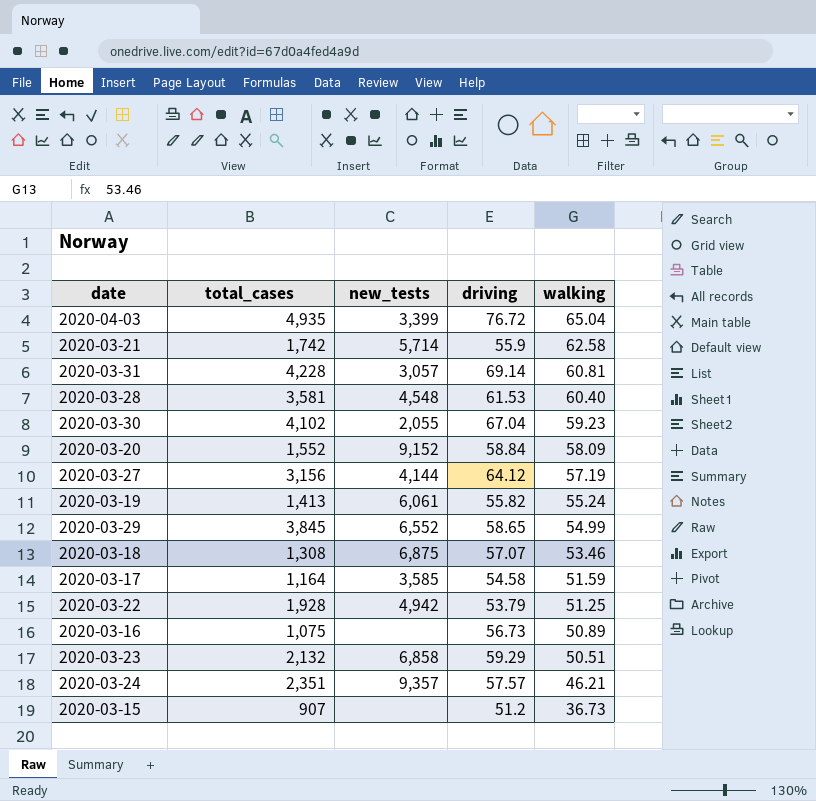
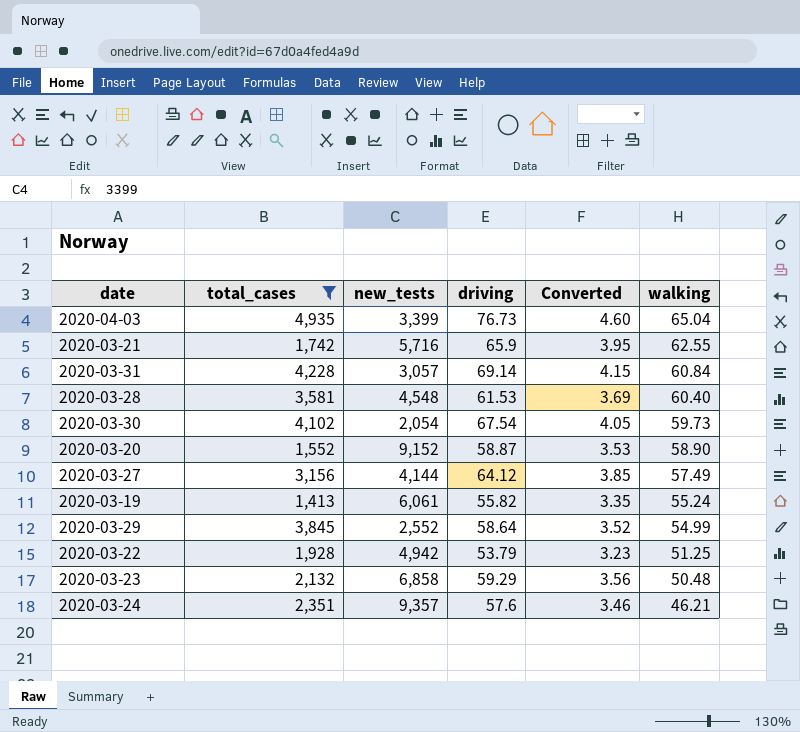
filter: none -> total_cases >= 1,413
column Converted | formula: none -> [driving] * 0.06
2020-04-03 | driving: 76.72 -> 76.73
2020-03-21 | new_tests: 5,714 -> 5,716
2020-03-21 | driving: 55.9 -> 65.9
2020-03-21 | walking: 62.58 -> 62.55
2020-03-31 | walking: 60.81 -> 60.84
2020-03-30 | new_tests: 2,055 -> 2,054
2020-03-30 | driving: 67.04 -> 67.54
2020-03-30 | walking: 59.23 -> 59.73
2020-03-20 | driving: 58.84 -> 58.87
2020-03-20 | walking: 58.09 -> 58.90
2020-03-27 | walking: 57.19 -> 57.49
2020-03-29 | new_tests: 6,552 -> 2,552
2020-03-29 | driving: 58.65 -> 58.64
2020-03-23 | walking: 50.51 -> 50.48
2020-03-24 | driving: 57.57 -> 57.6

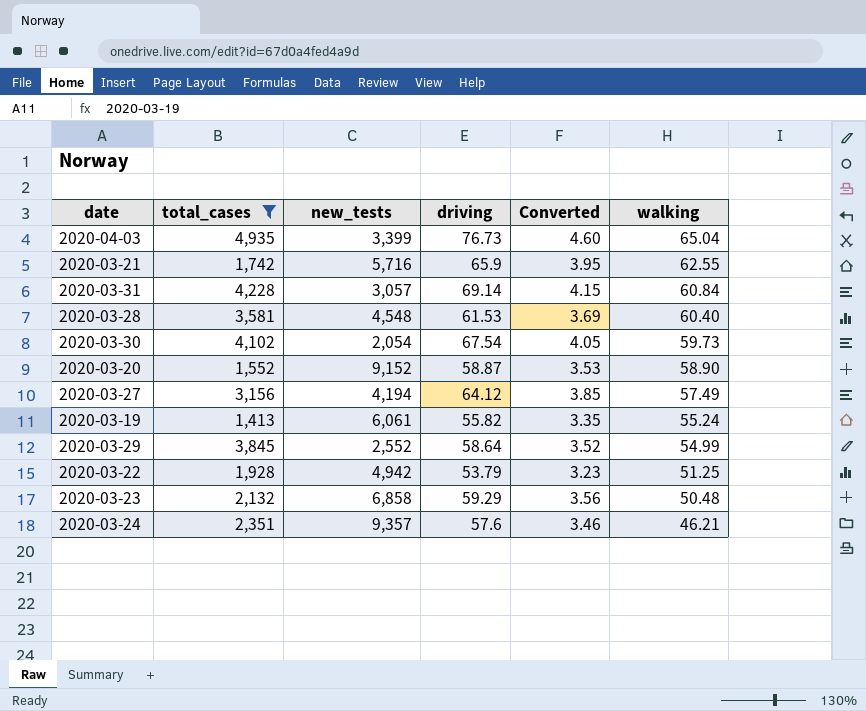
2020-03-27 | new_tests: 4,144 -> 4,194

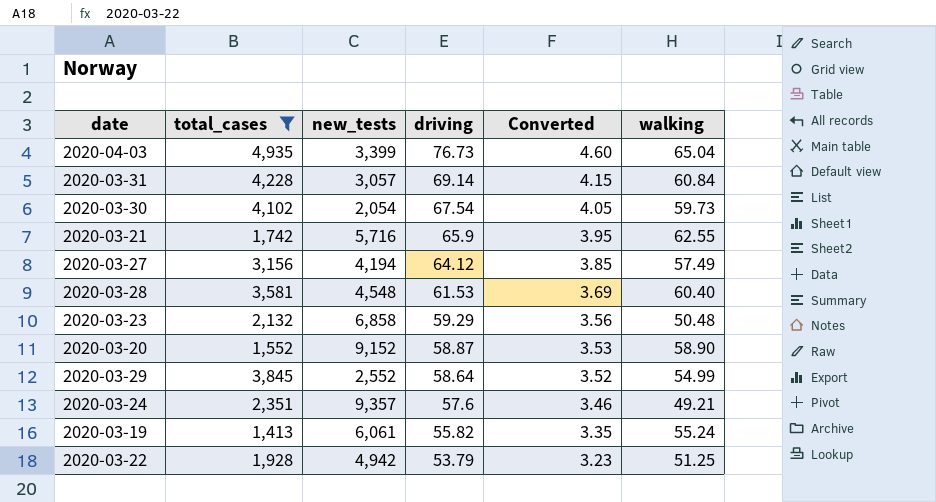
row order: walking descending -> driving descending
2020-03-24 | walking: 46.21 -> 49.21

